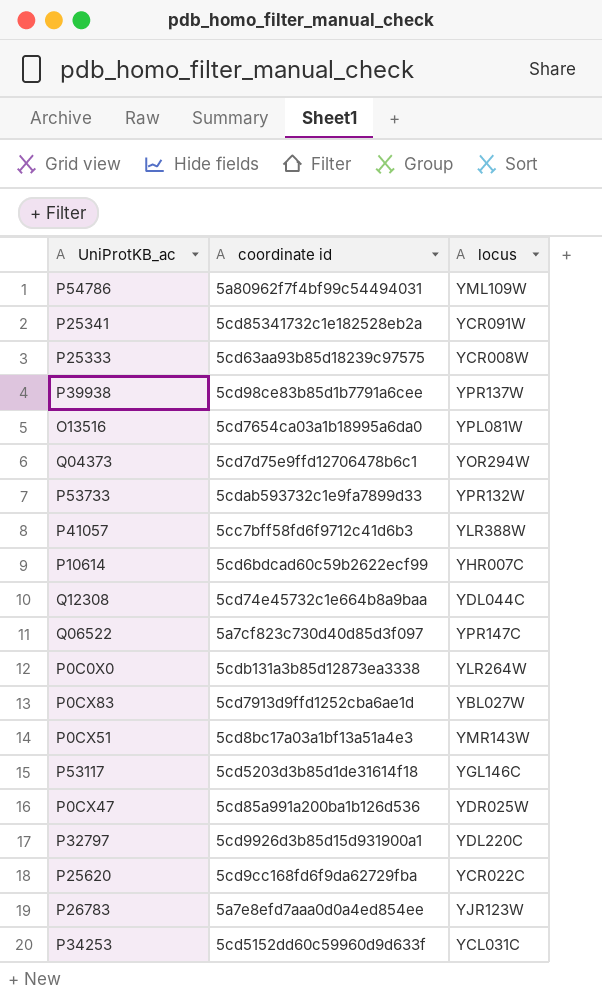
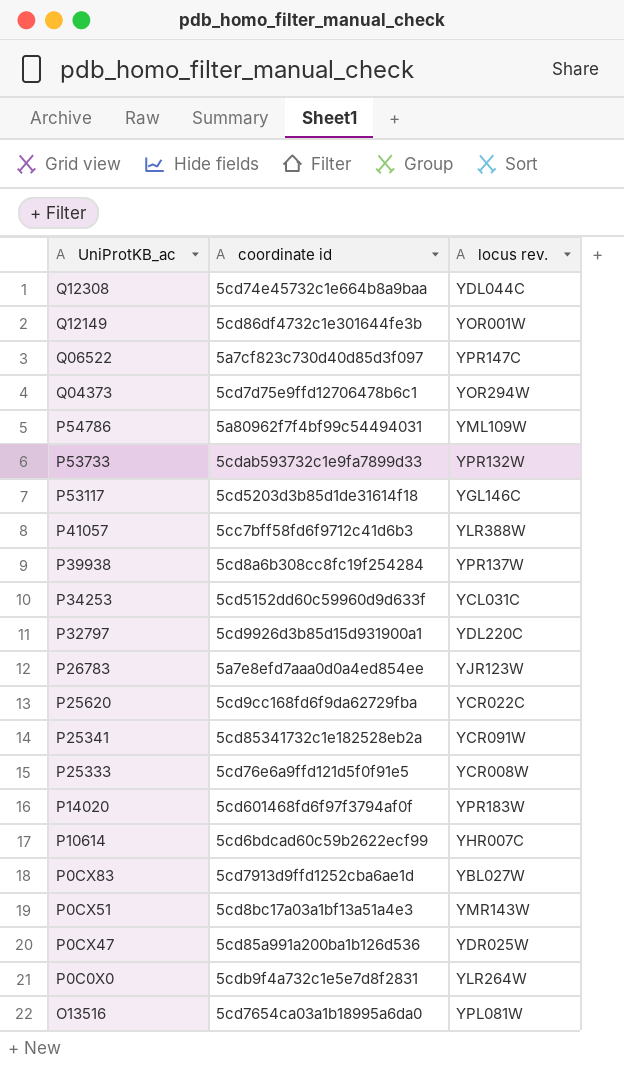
row order: none -> UniProtKB_ac descending
column name: locus -> locus rev.
row Q12149: none -> 5cd86df4732c1e301644fe3b | YOR001W
P39938 | coordinate id: 5cd98ce83b85d1b7791a6cee -> 5cd8a6b308cc8fc19f254284
P25333 | coordinate id: 5cd63aa93b85d18239c97575 -> 5cd76e6a9ffd121d5f0f91e5
row P14020: none -> 5cd601468fd6f97f3794af0f | YPR183W
P0C0X0 | coordinate id: 5cdb131a3b85d12873ea3338 -> 5cdb9f4a732c1e5e7d8f2831

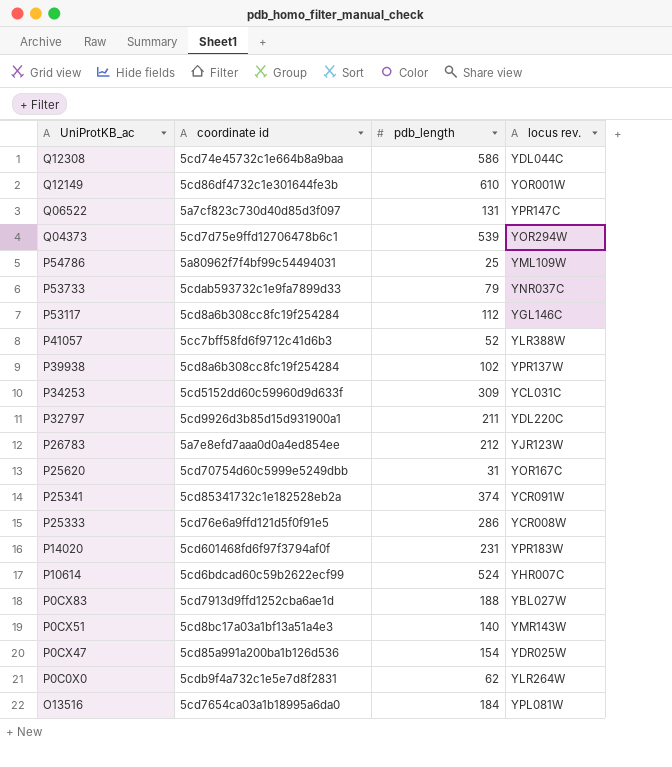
column pdb_length | position: none -> 3
P53733 | locus rev.: YPR132W -> YNR037C
P53117 | coordinate id: 5cd5203d3b85d1de31614f18 -> 5cd8a6b308cc8fc19f254284
P25620 | coordinate id: 5cd9cc168fd6f9da62729fba -> 5cd70754d60c5999e5249dbb
P25620 | locus rev.: YCR022C -> YOR167C

